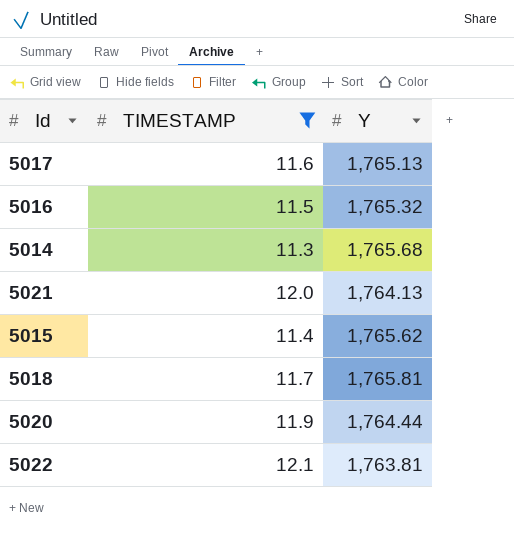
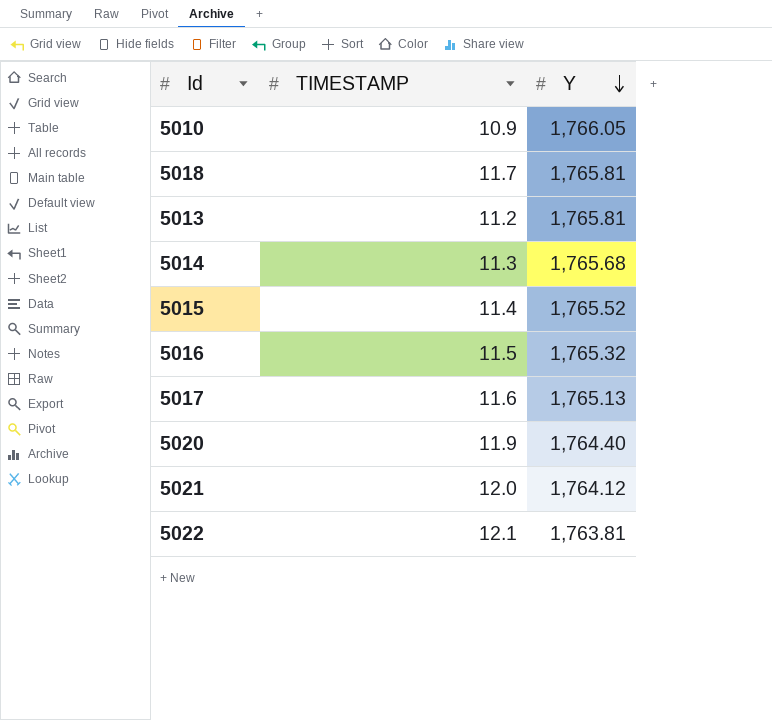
filter: TIMESTAMP >= 11.3 -> none
row order: none -> Y descending
5015 | Y: 1,765.62 -> 1,765.52
5020 | Y: 1,764.44 -> 1,764.40
5021 | Y: 1,764.13 -> 1,764.12

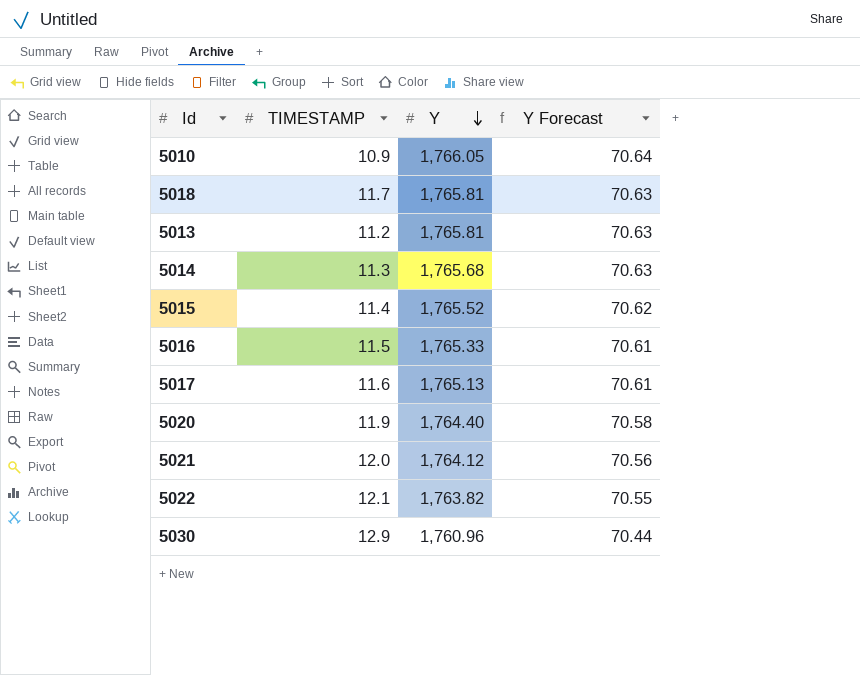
column Y Forecast | formula: none -> [Y] * 0.04
5016 | Y: 1,765.32 -> 1,765.33
5022 | Y: 1,763.81 -> 1,763.82
row 5030: none -> 12.9 | 1,760.96 | 70.44

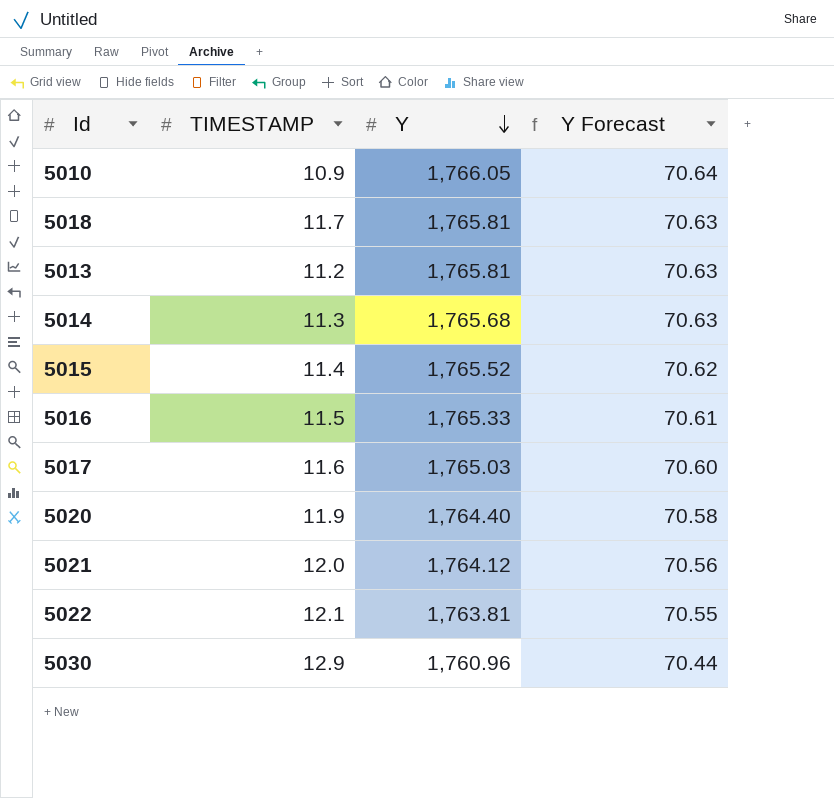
5017 | Y: 1,765.13 -> 1,765.03
5017 | Y Forecast: 70.61 -> 70.60
5022 | Y: 1,763.82 -> 1,763.81

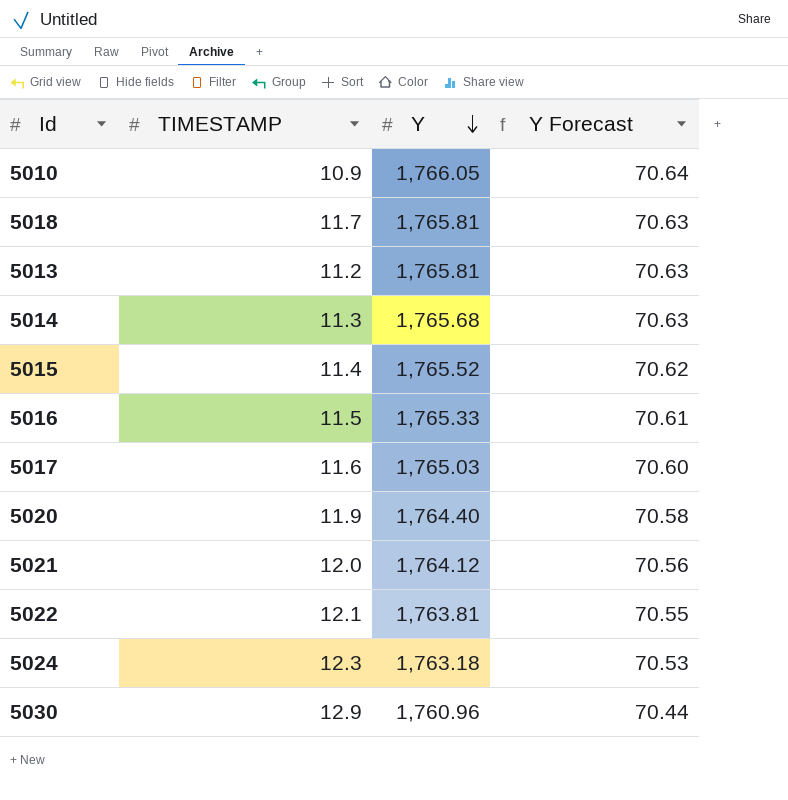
row 5024: none -> 12.3 | 1,763.18 | 70.53

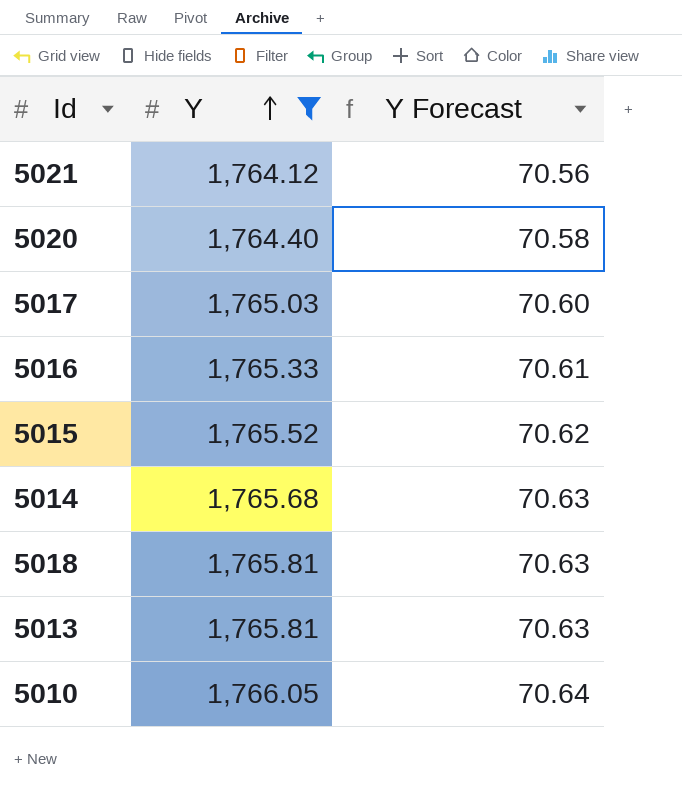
filter: none -> Y >= 1,764.12
row order: Y descending -> Y ascending
column TIMESTAMP | position: 2 -> none

